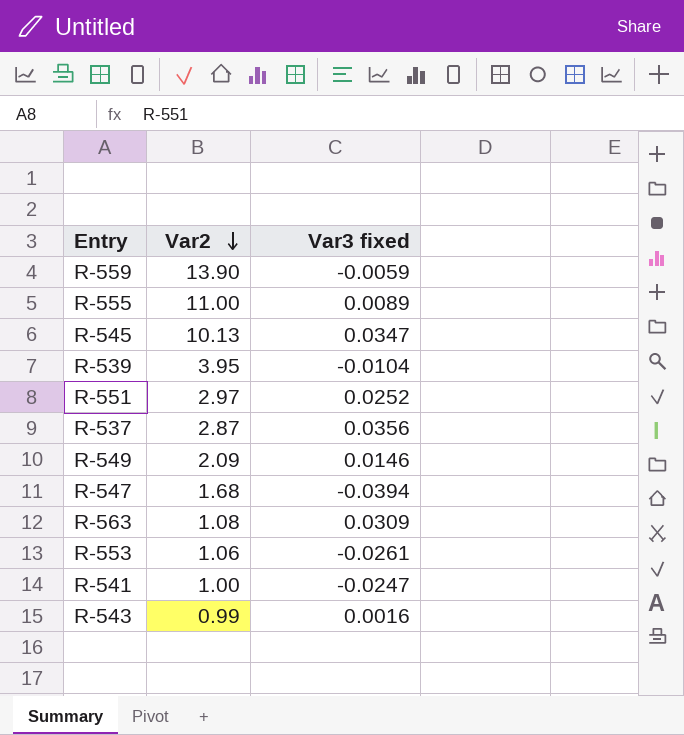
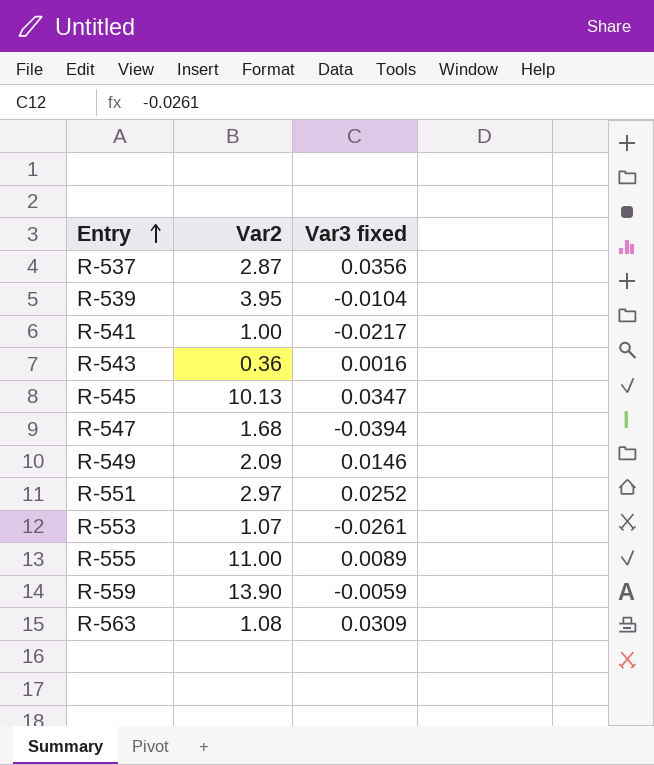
row order: Var2 descending -> Entry ascending
R-541 | Var3 fixed: -0.0247 -> -0.0217
R-543 | Var2: 0.99 -> 0.36
R-553 | Var2: 1.06 -> 1.07

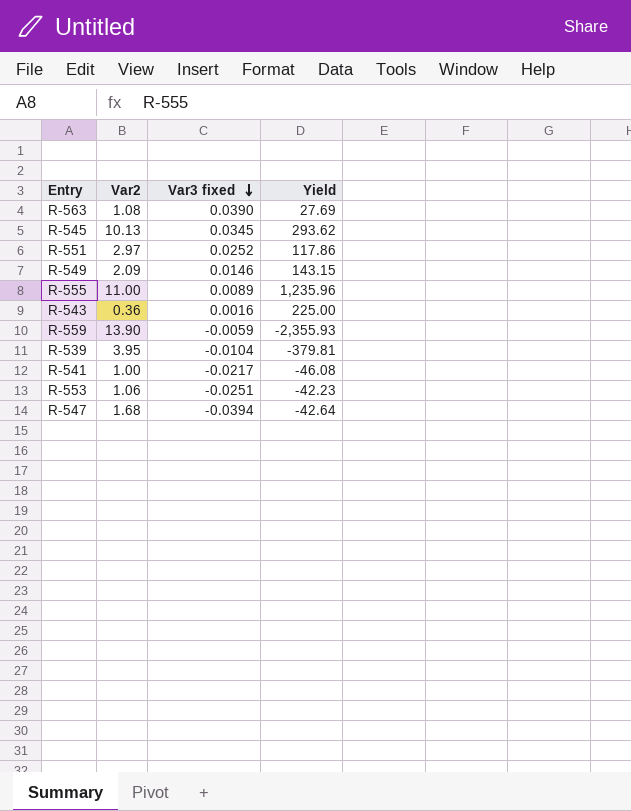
row order: Entry ascending -> Var3 fixed descending
column Yield | formula: none -> [Var2] / [Var3 fixed]
row R-537: 2.87 | 0.0356 -> none
R-563 | Var3 fixed: 0.0309 -> 0.0390
R-545 | Var3 fixed: 0.0347 -> 0.0345
R-553 | Var2: 1.07 -> 1.06
R-553 | Var3 fixed: -0.0261 -> -0.0251

